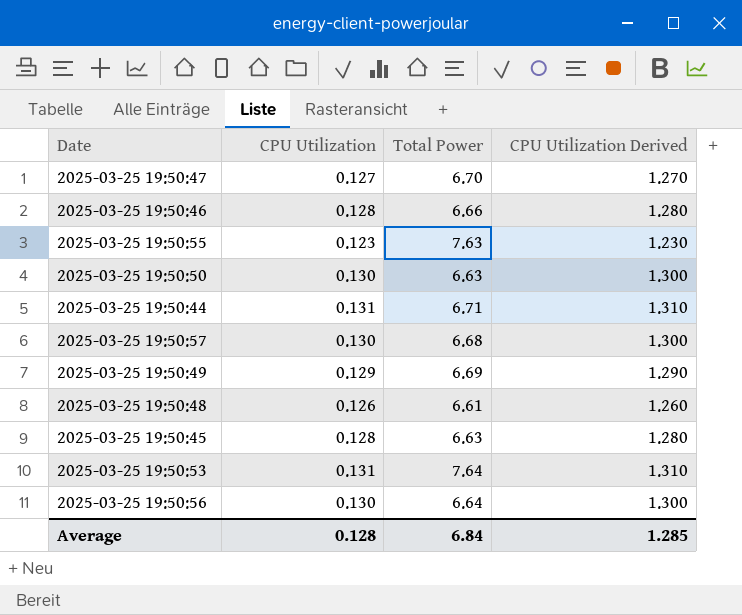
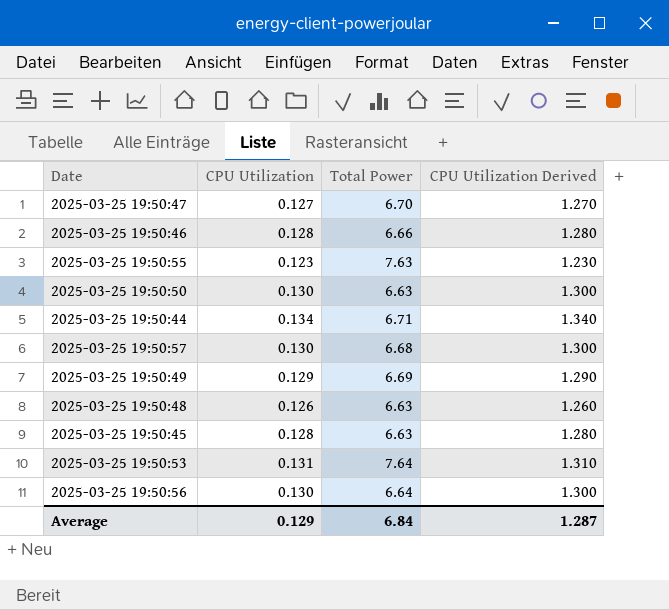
2025-03-25 19:50:44 | CPU Utilization: 0.131 -> 0.134
2025-03-25 19:50:44 | CPU Utilization Derived: 1.310 -> 1.340
2025-03-25 19:50:48 | Total Power: 6.61 -> 6.63
Average | CPU Utilization: 0.128 -> 0.129
Average | CPU Utilization Derived: 1.285 -> 1.287

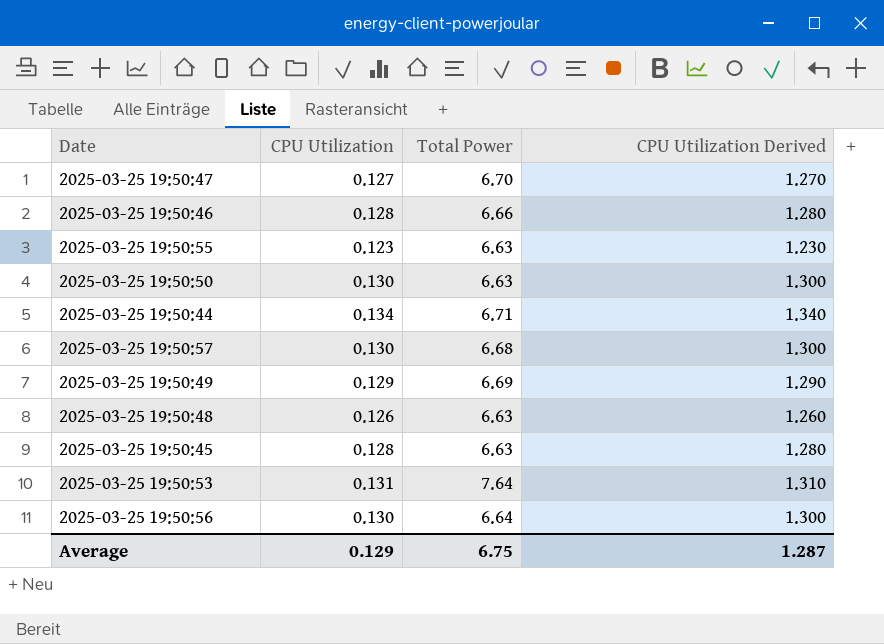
2025-03-25 19:50:55 | Total Power: 7.63 -> 6.63
Average | Total Power: 6.84 -> 6.75

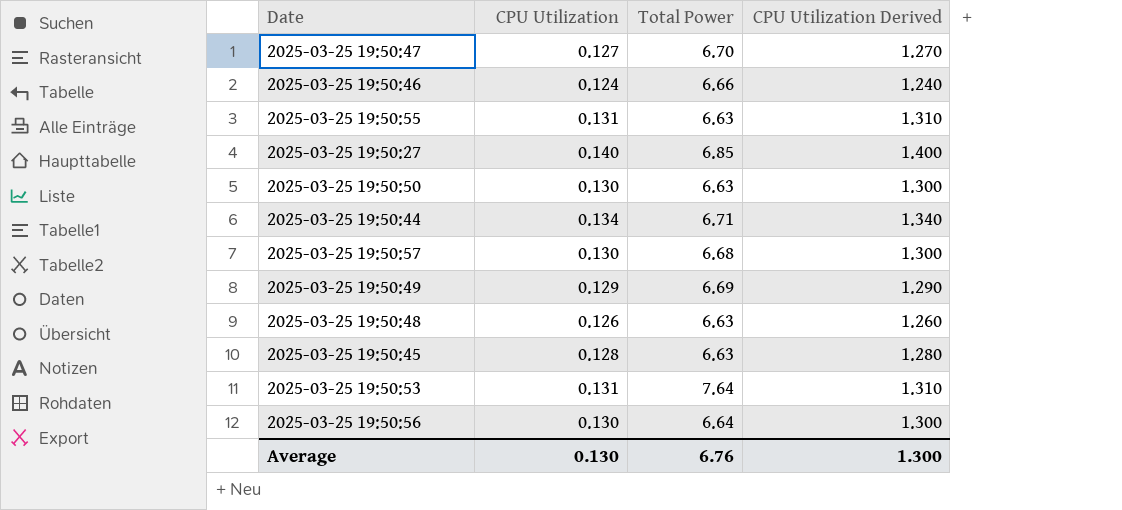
2025-03-25 19:50:46 | CPU Utilization: 0.128 -> 0.124
2025-03-25 19:50:46 | CPU Utilization Derived: 1.280 -> 1.240
2025-03-25 19:50:55 | CPU Utilization: 0.123 -> 0.131
2025-03-25 19:50:55 | CPU Utilization Derived: 1.230 -> 1.310
row 2025-03-25 19:50:27: none -> 0.140 | 6.85 | 1.400
Average | CPU Utilization: 0.129 -> 0.130
Average | Total Power: 6.75 -> 6.76
Average | CPU Utilization Derived: 1.287 -> 1.300

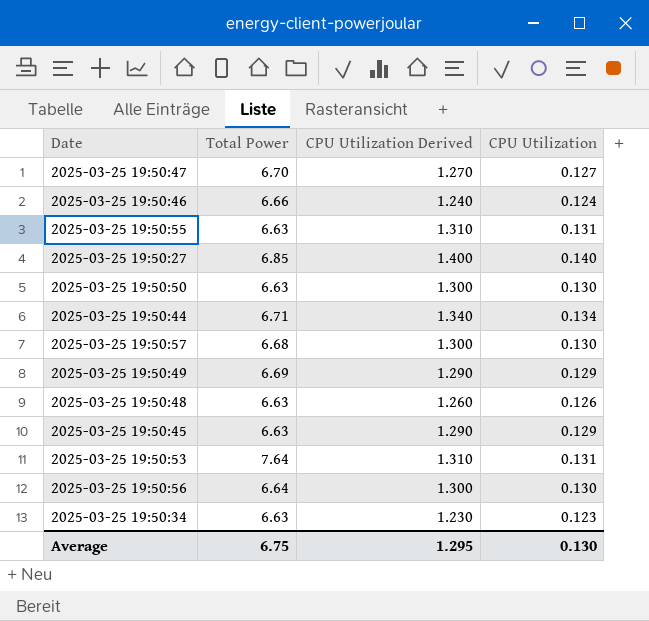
column CPU Utilization | position: 2 -> 4
2025-03-25 19:50:45 | CPU Utilization Derived: 1.280 -> 1.290
2025-03-25 19:50:45 | CPU Utilization: 0.128 -> 0.129
row 2025-03-25 19:50:34: none -> 6.63 | 1.230 | 0.123
Average | Total Power: 6.76 -> 6.75
Average | CPU Utilization Derived: 1.300 -> 1.295

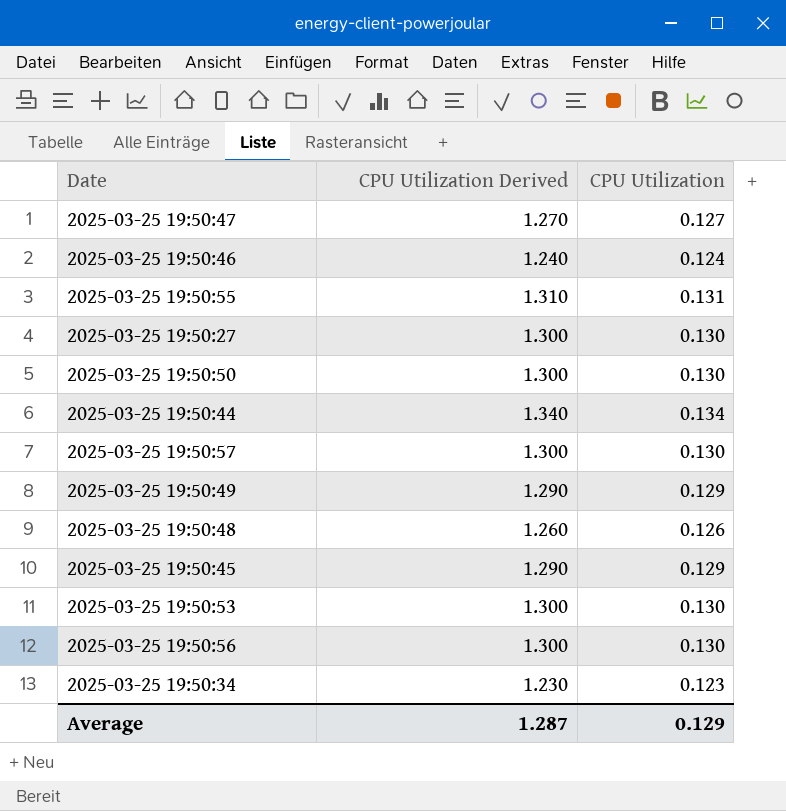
column Total Power | position: 2 -> none
2025-03-25 19:50:27 | CPU Utilization Derived: 1.400 -> 1.300
2025-03-25 19:50:27 | CPU Utilization: 0.140 -> 0.130
2025-03-25 19:50:53 | CPU Utilization Derived: 1.310 -> 1.300
2025-03-25 19:50:53 | CPU Utilization: 0.131 -> 0.130
Average | CPU Utilization Derived: 1.295 -> 1.287
Average | CPU Utilization: 0.130 -> 0.129

